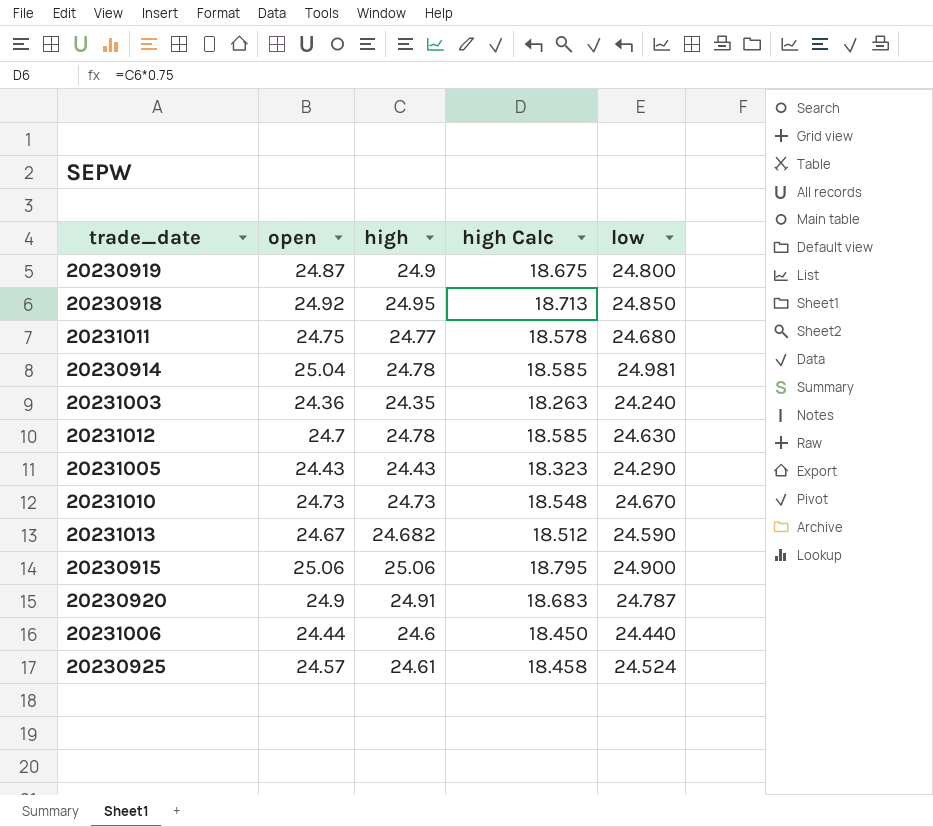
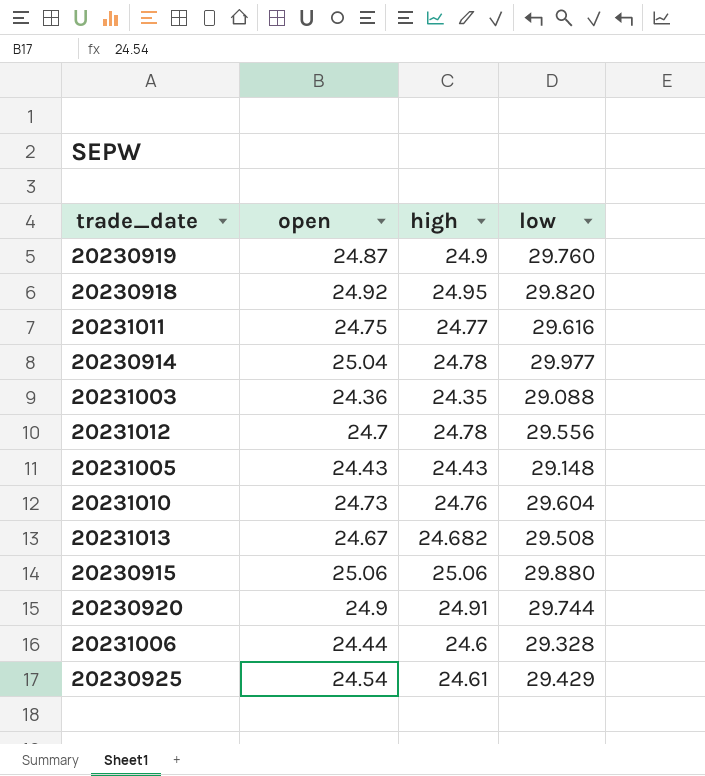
column high Calc | formula: [high] * 0.75 -> none
20230919 | low: 24.800 -> 29.760
20230918 | low: 24.850 -> 29.820
20231011 | low: 24.680 -> 29.616
20230914 | low: 24.981 -> 29.977
20231003 | low: 24.240 -> 29.088
20231012 | low: 24.630 -> 29.556
20231005 | low: 24.290 -> 29.148
20231010 | high: 24.73 -> 24.76
20231010 | low: 24.670 -> 29.604
20231013 | low: 24.590 -> 29.508
20230915 | low: 24.900 -> 29.880
20230920 | low: 24.787 -> 29.744
20231006 | low: 24.440 -> 29.328
20230925 | open: 24.57 -> 24.54
20230925 | low: 24.524 -> 29.429

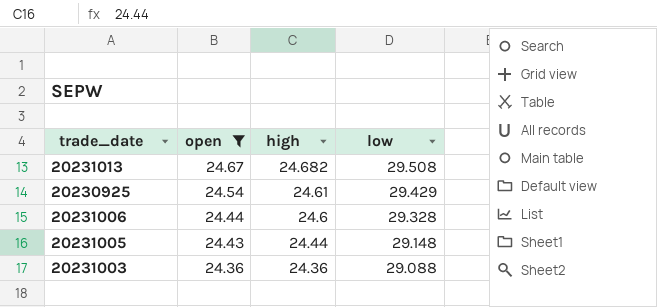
filter: none -> open <= 24.67
row order: none -> open descending
20231005 | high: 24.43 -> 24.44
20231003 | high: 24.35 -> 24.36

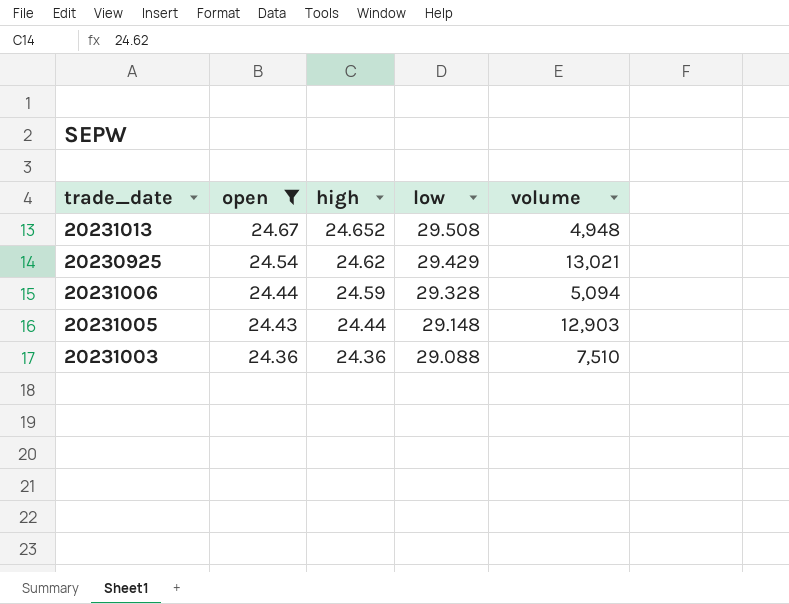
column volume | position: none -> 5
20231013 | high: 24.682 -> 24.652
20230925 | high: 24.61 -> 24.62
20231006 | high: 24.6 -> 24.59

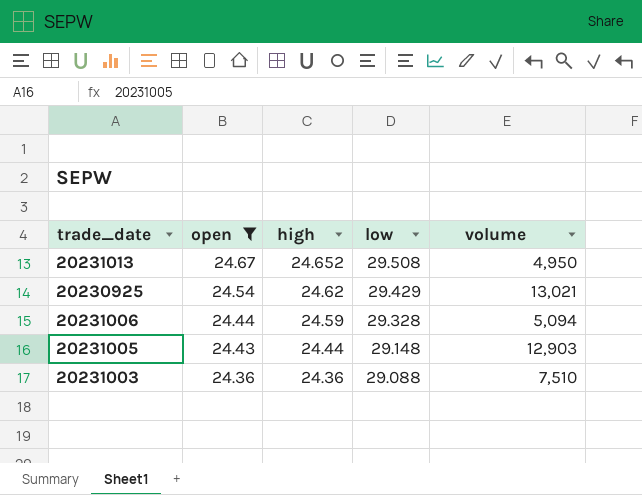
20231013 | volume: 4,948 -> 4,950

